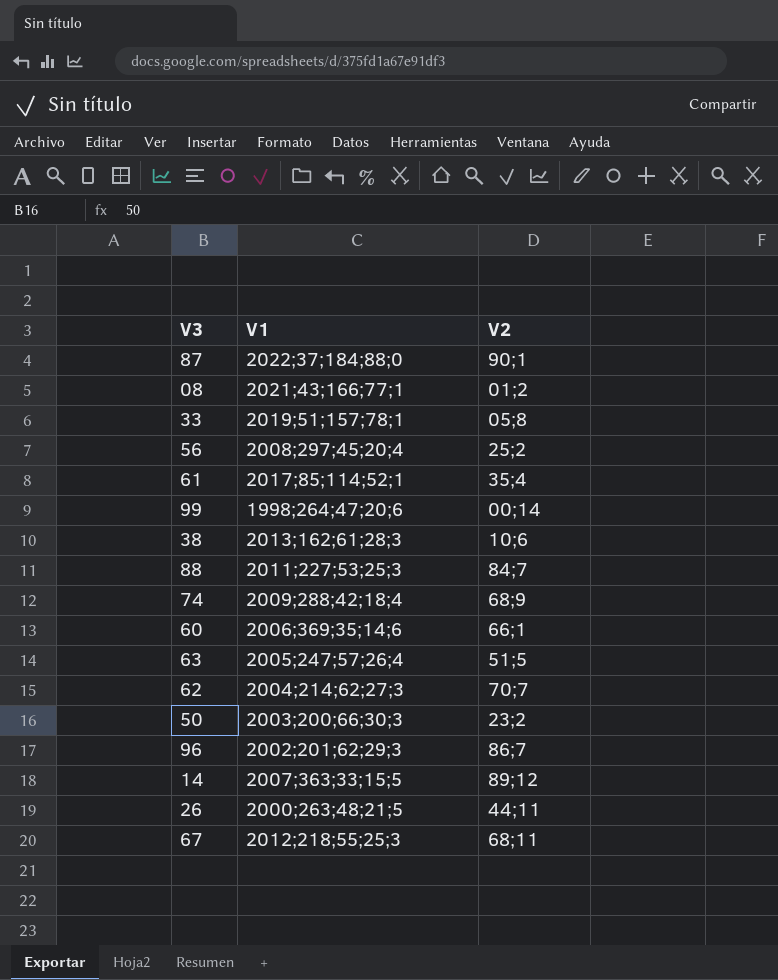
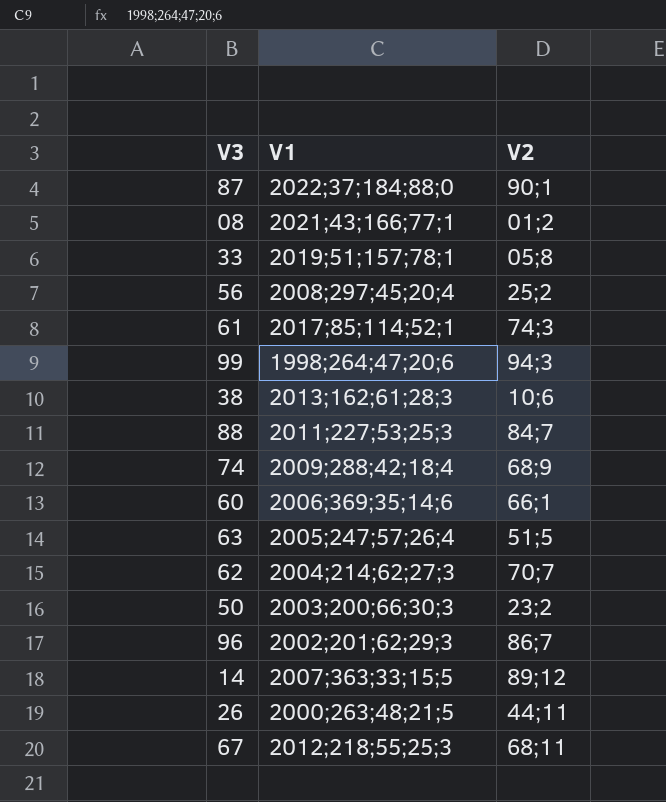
61 | V2: 35;4 -> 74;3
99 | V2: 00;14 -> 94;3

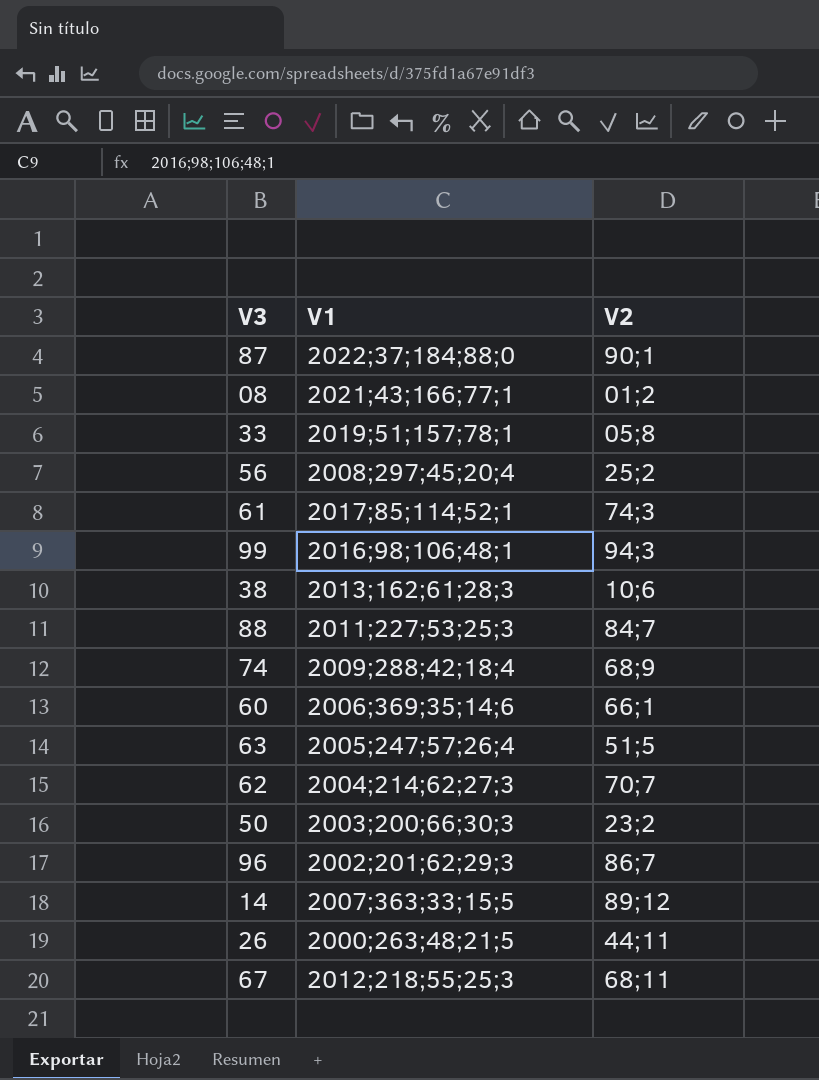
99 | V1: 1998;264;47;20;6 -> 2016;98;106;48;1

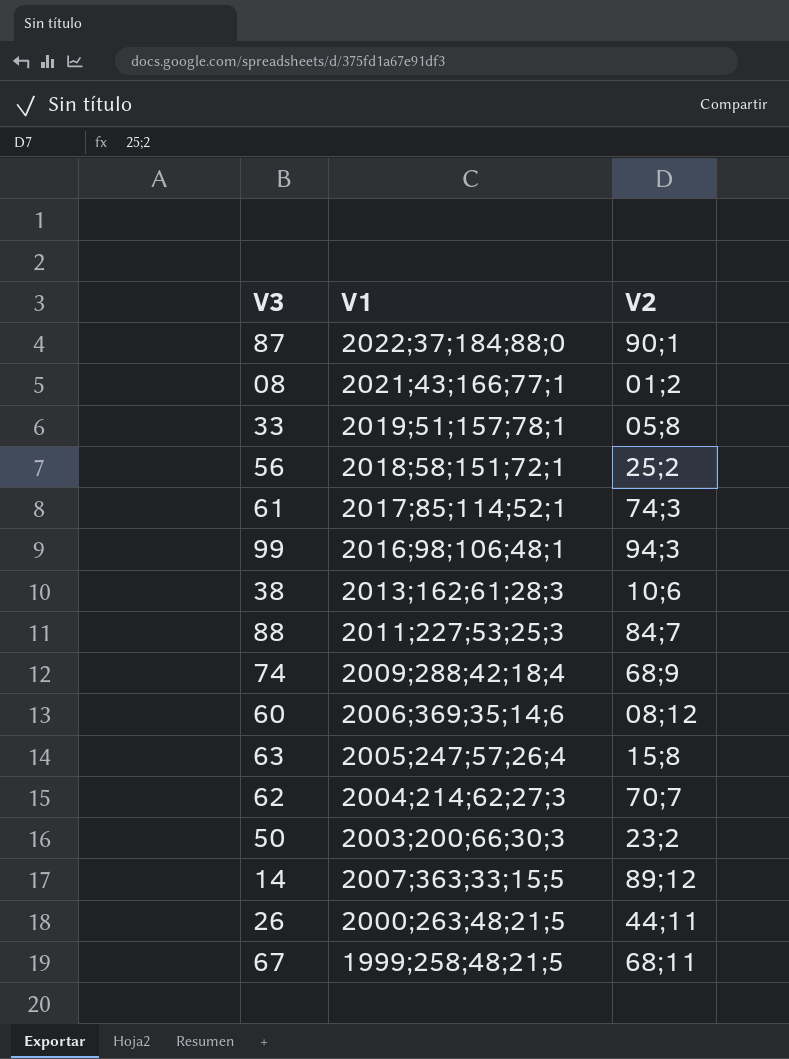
row 96: 2002;201;62;29;3 | 86;7 -> none
56 | V1: 2008;297;45;20;4 -> 2018;58;151;72;1
60 | V2: 66;1 -> 08;12
63 | V2: 51;5 -> 15;8
67 | V1: 2012;218;55;25;3 -> 1999;258;48;21;5

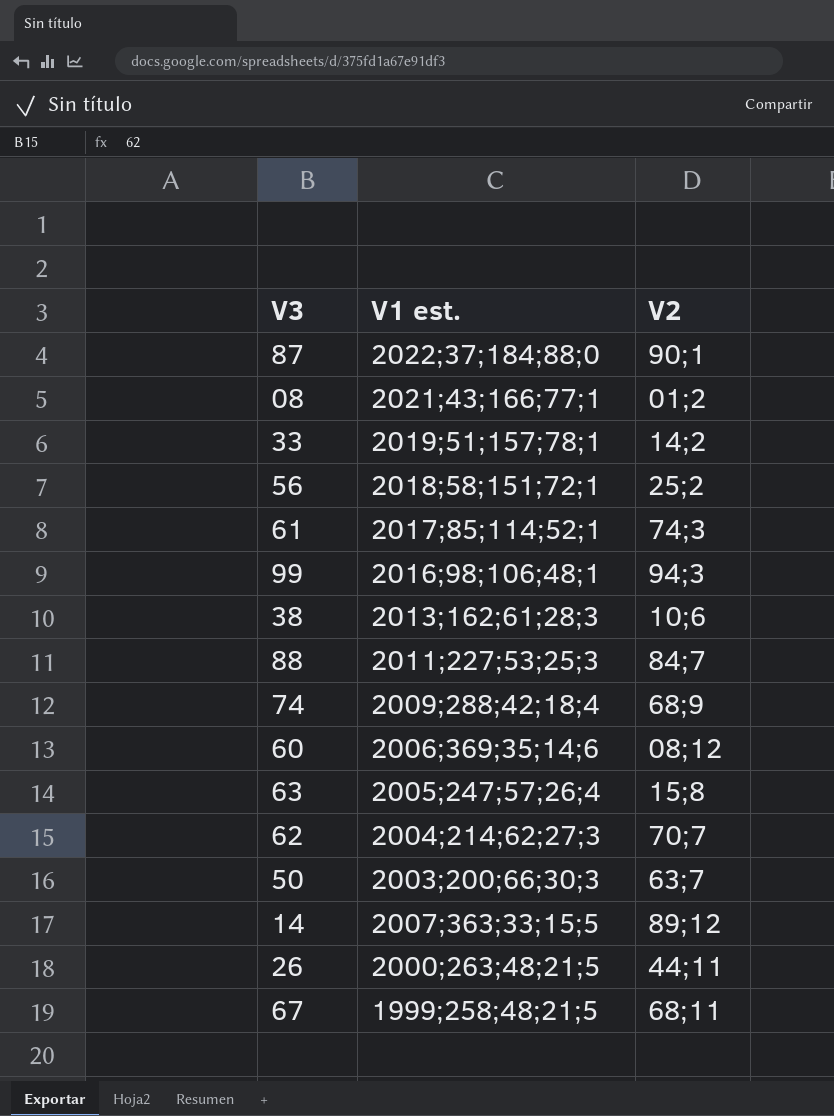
column name: V1 -> V1 est.
33 | V2: 05;8 -> 14;2
50 | V2: 23;2 -> 63;7

